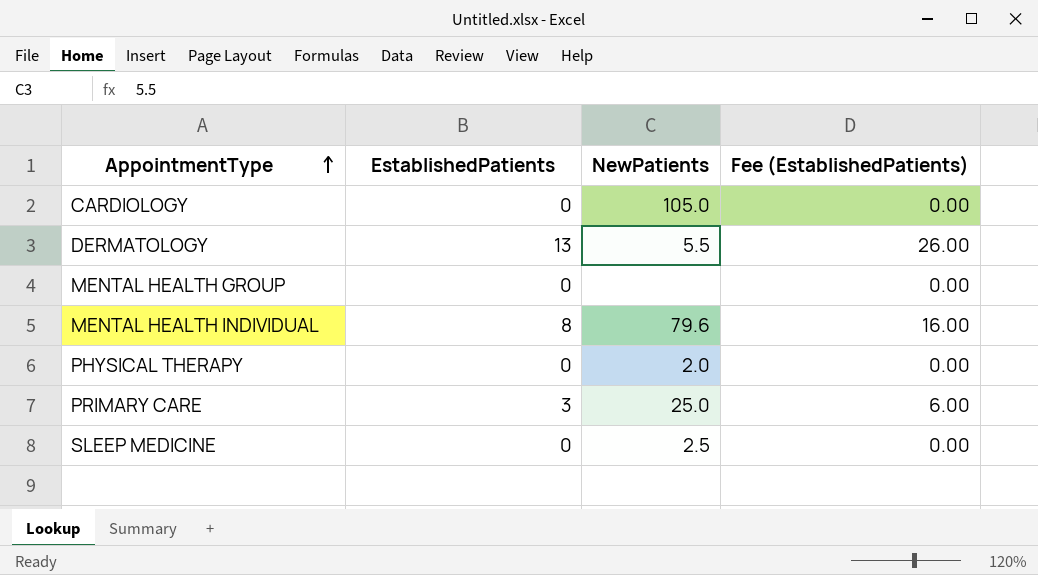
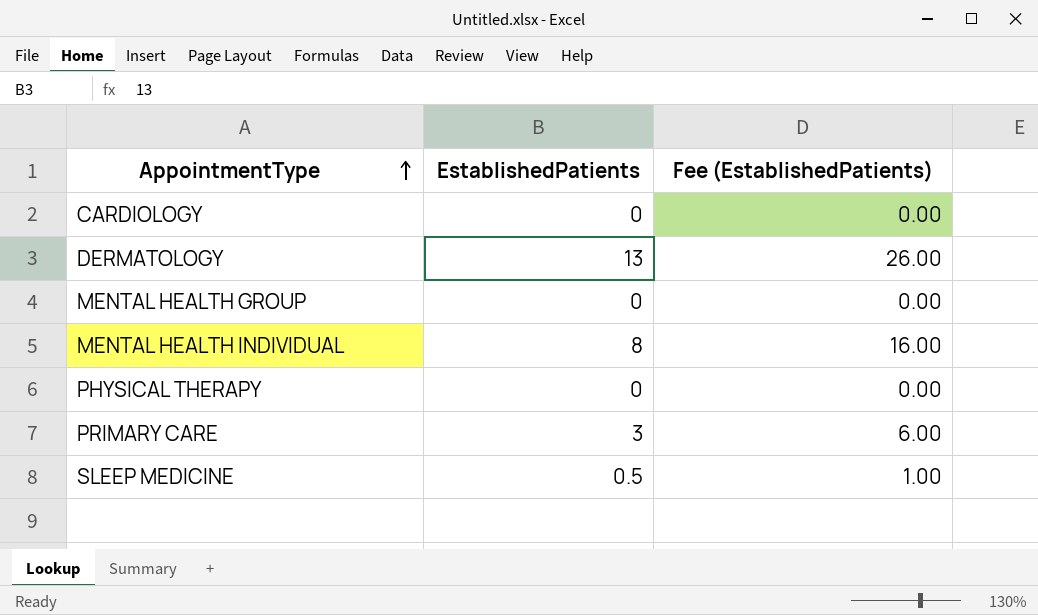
column NewPatients | position: 3 -> none
SLEEP MEDICINE | EstablishedPatients: 0 -> 0.5
SLEEP MEDICINE | Fee (EstablishedPatients): 0.00 -> 1.00

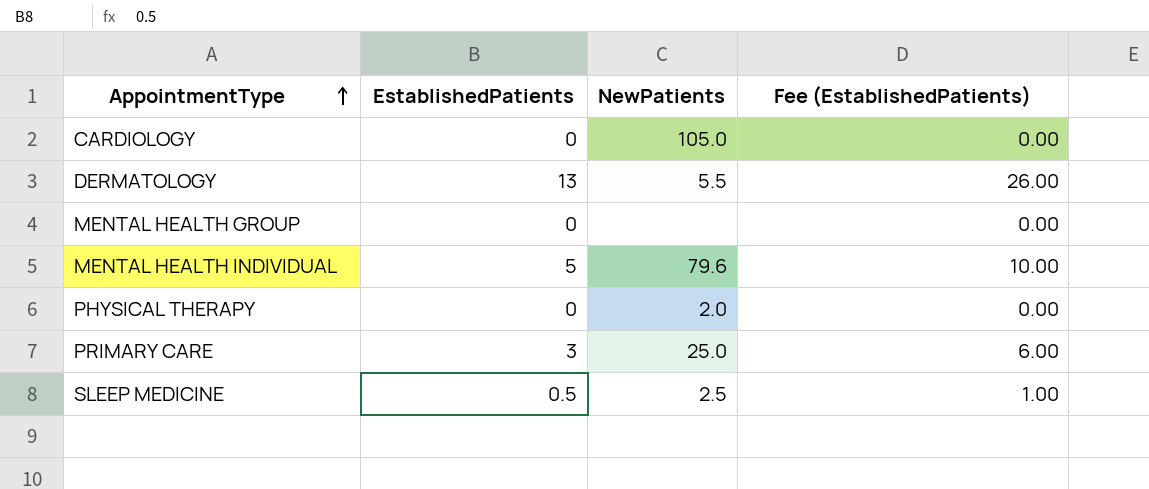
column NewPatients | position: none -> 3
MENTAL HEALTH INDIVIDUAL | EstablishedPatients: 8 -> 5
MENTAL HEALTH INDIVIDUAL | Fee (EstablishedPatients): 16.00 -> 10.00

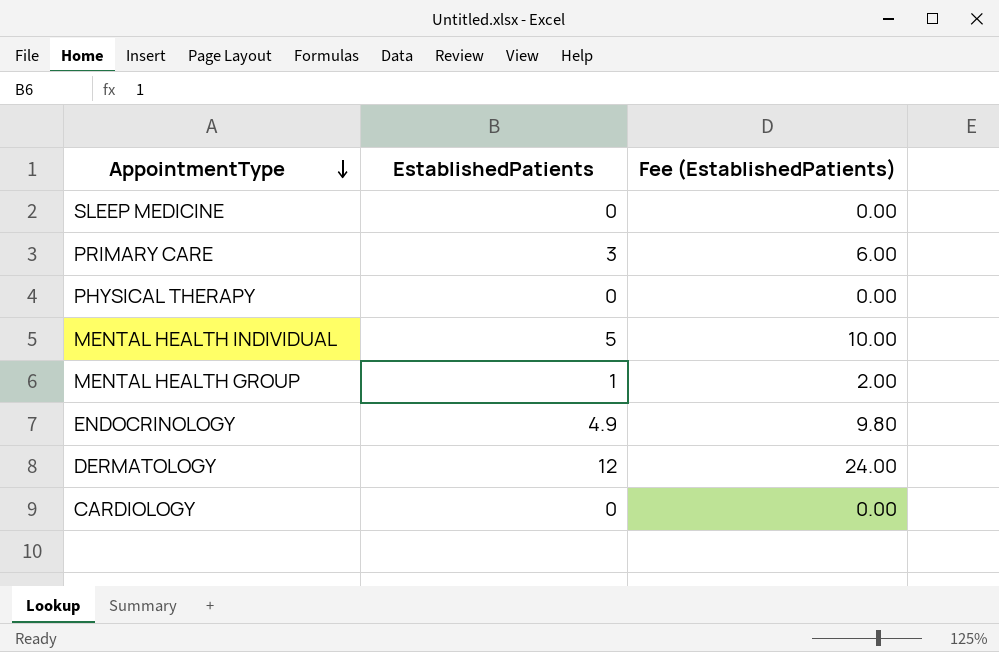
row order: AppointmentType ascending -> AppointmentType descending
column NewPatients | position: 3 -> none
SLEEP MEDICINE | EstablishedPatients: 0.5 -> 0
SLEEP MEDICINE | Fee (EstablishedPatients): 1.00 -> 0.00
MENTAL HEALTH GROUP | EstablishedPatients: 0 -> 1
MENTAL HEALTH GROUP | Fee (EstablishedPatients): 0.00 -> 2.00
row ENDOCRINOLOGY: none -> 4.9 | 9.80
DERMATOLOGY | EstablishedPatients: 13 -> 12
DERMATOLOGY | Fee (EstablishedPatients): 26.00 -> 24.00

